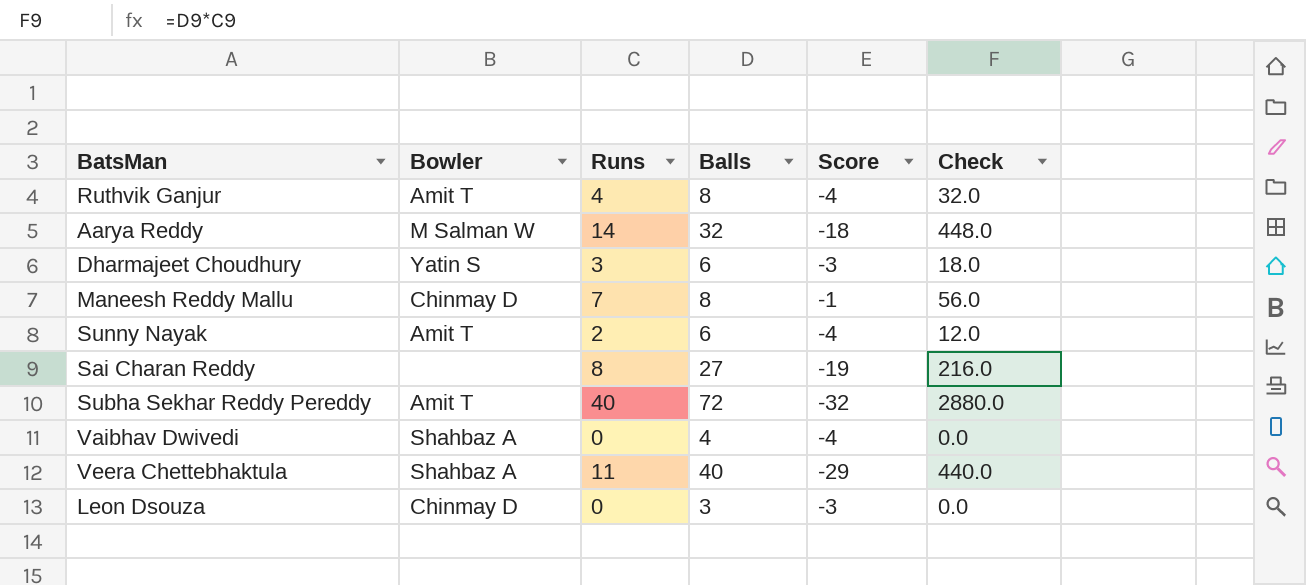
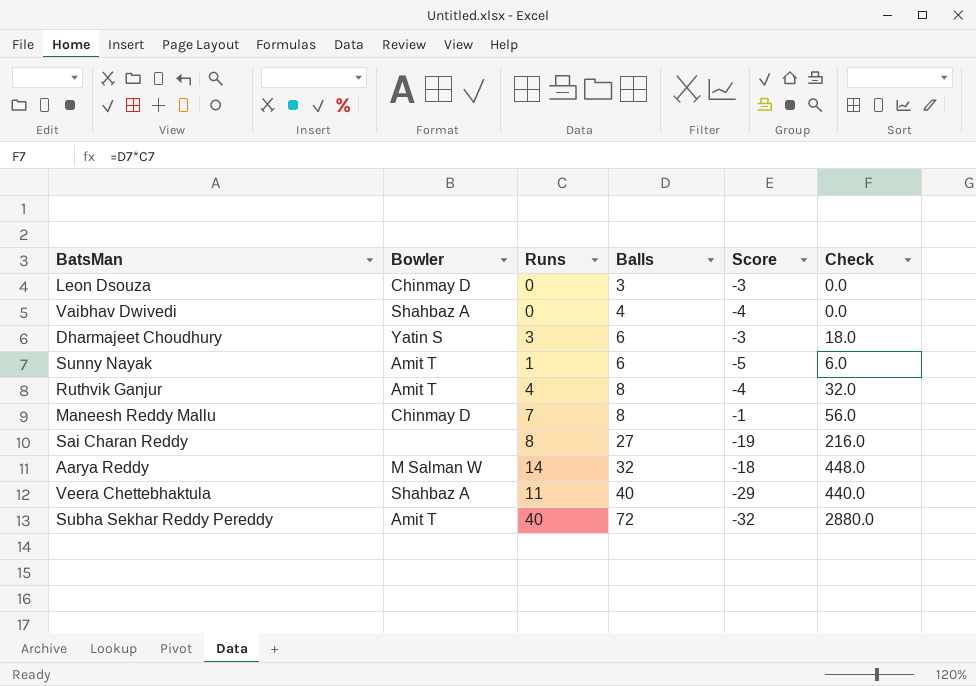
row order: none -> Balls ascending
Sunny Nayak | Runs: 2 -> 1
Sunny Nayak | Score: -4 -> -5
Sunny Nayak | Check: 12.0 -> 6.0

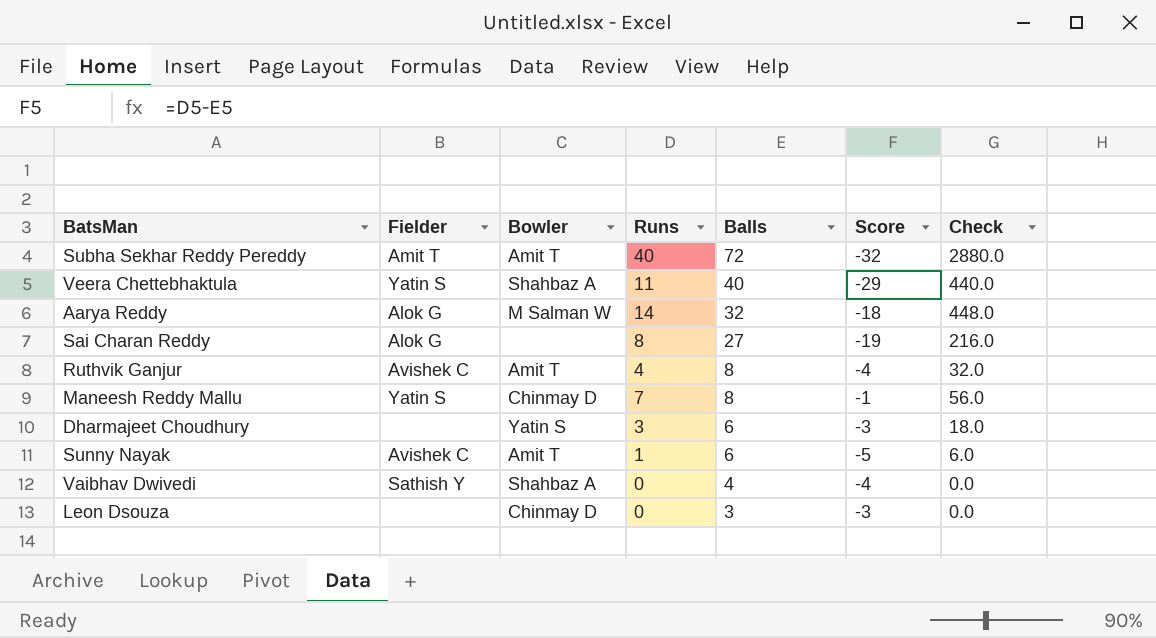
row order: Balls ascending -> Balls descending
column Fielder | position: none -> 2

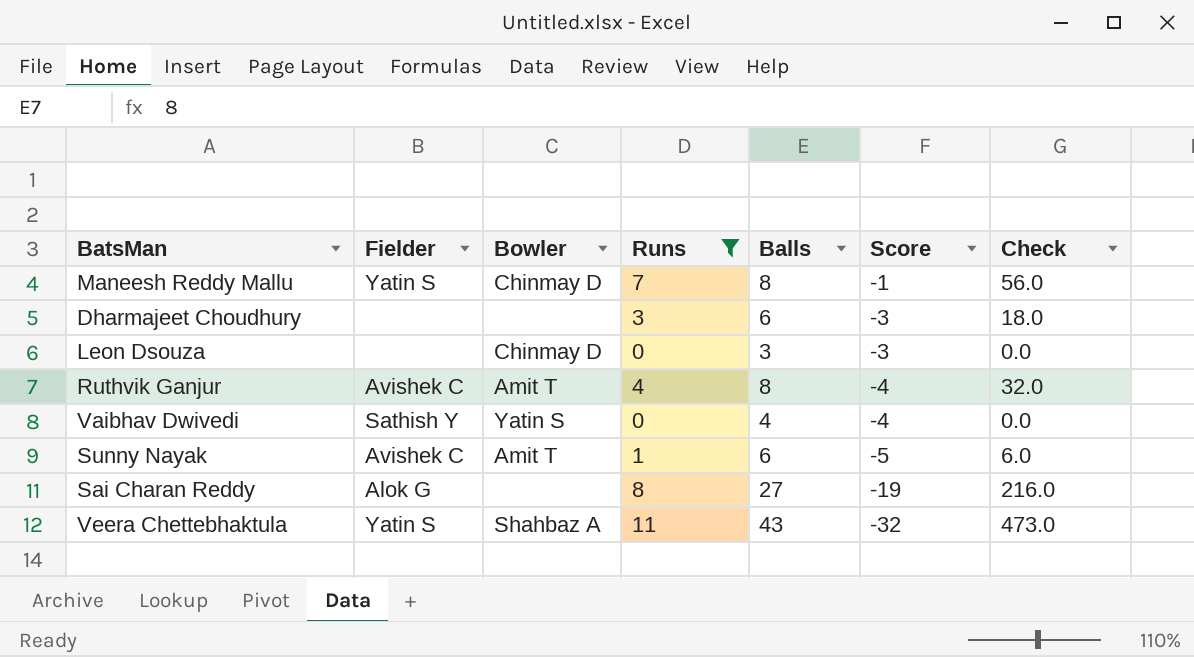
filter: none -> Runs <= 11
row order: Balls descending -> Score descending
Dharmajeet Choudhury | Bowler: Yatin S -> none
Vaibhav Dwivedi | Bowler: Shahbaz A -> Yatin S
Veera Chettebhaktula | Balls: 40 -> 43
Veera Chettebhaktula | Score: -29 -> -32
Veera Chettebhaktula | Check: 440.0 -> 473.0

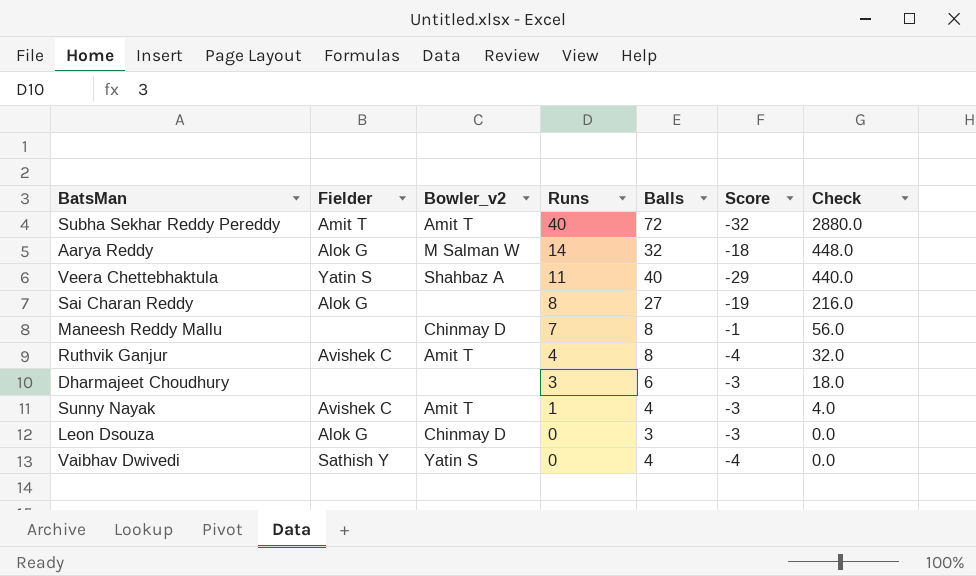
filter: Runs <= 11 -> none
row order: Score descending -> Runs descending
column name: Bowler -> Bowler_v2
Veera Chettebhaktula | Balls: 43 -> 40
Veera Chettebhaktula | Score: -32 -> -29
Veera Chettebhaktula | Check: 473.0 -> 440.0
Maneesh Reddy Mallu | Fielder: Yatin S -> none
Sunny Nayak | Balls: 6 -> 4
Sunny Nayak | Score: -5 -> -3
Sunny Nayak | Check: 6.0 -> 4.0
Leon Dsouza | Fielder: none -> Alok G

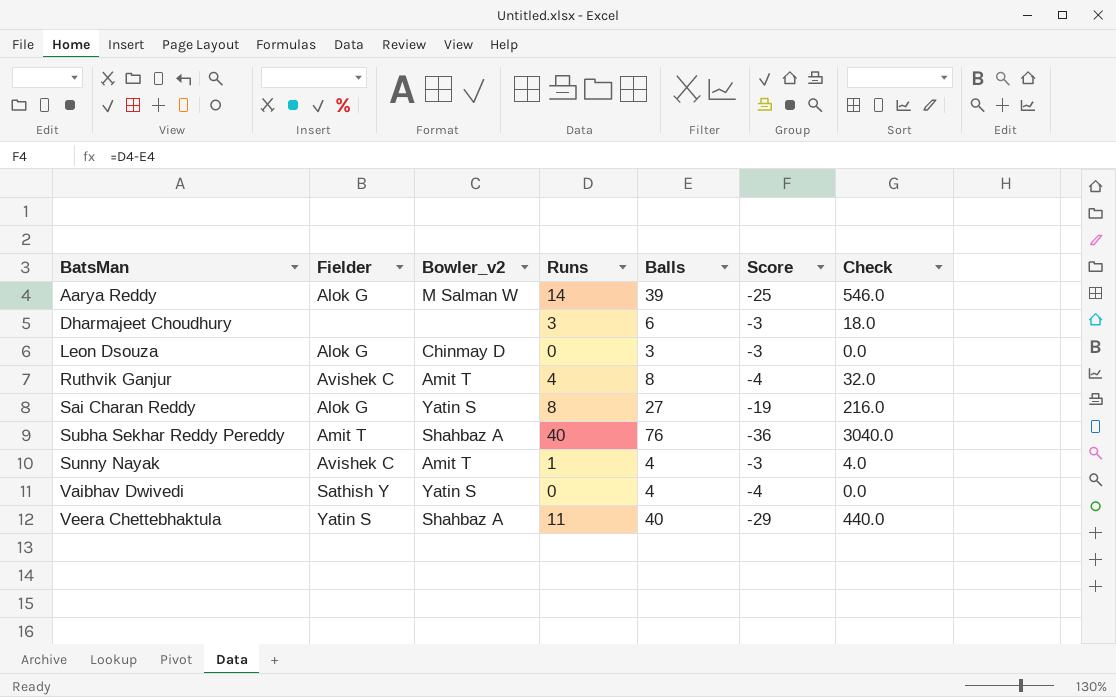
row order: Runs descending -> BatsMan ascending
row Maneesh Reddy Mallu: none | Chinmay D | 7 | 8 | -1 | 56.0 -> none
Aarya Reddy | Balls: 32 -> 39
Aarya Reddy | Score: -18 -> -25
Aarya Reddy | Check: 448.0 -> 546.0
Sai Charan Reddy | Bowler_v2: none -> Yatin S
Subha Sekhar Reddy Pereddy | Bowler_v2: Amit T -> Shahbaz A
Subha Sekhar Reddy Pereddy | Balls: 72 -> 76
Subha Sekhar Reddy Pereddy | Score: -32 -> -36
Subha Sekhar Reddy Pereddy | Check: 2880.0 -> 3040.0

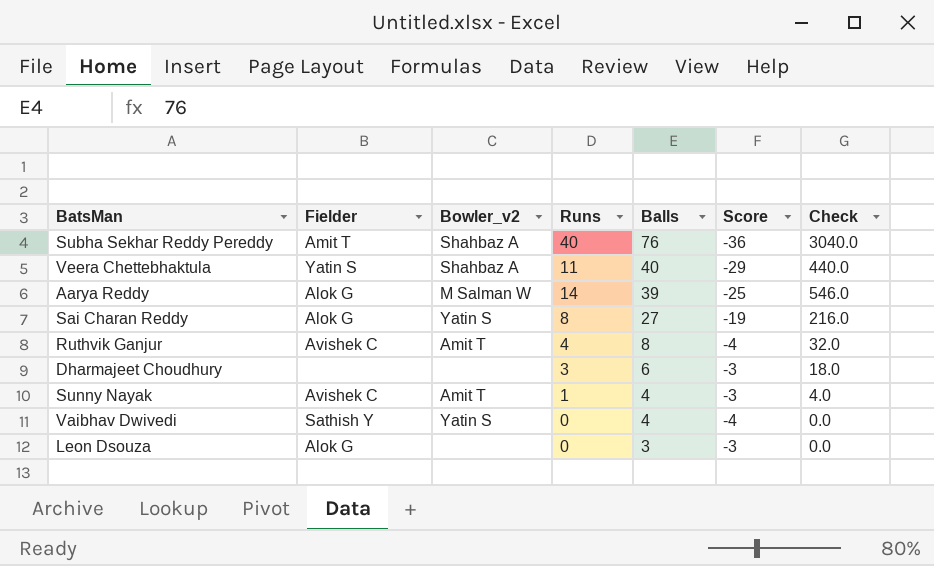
row order: BatsMan ascending -> Balls descending
Leon Dsouza | Bowler_v2: Chinmay D -> none

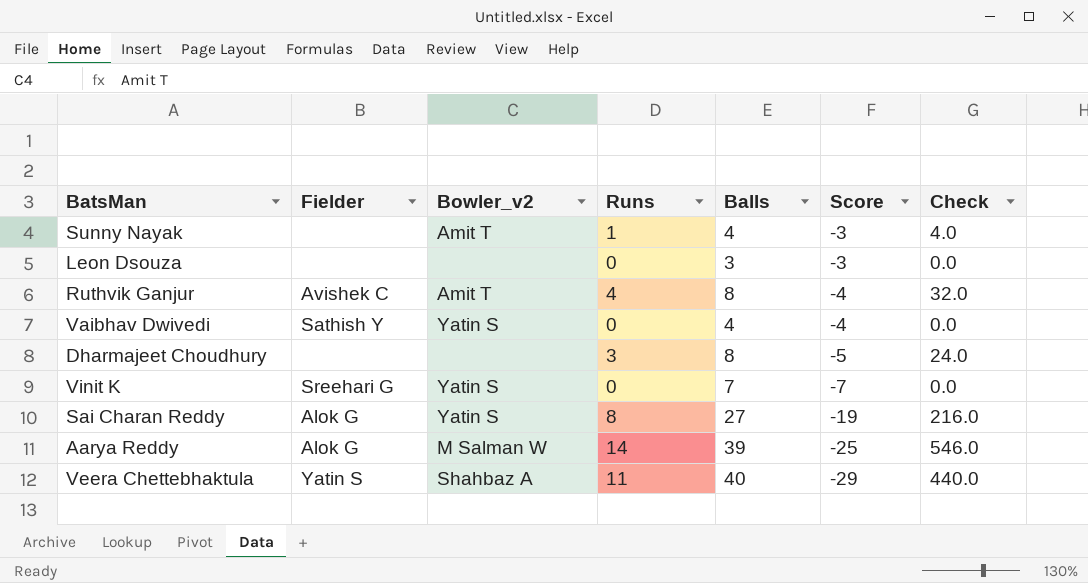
row order: Balls descending -> Score descending
row Subha Sekhar Reddy Pereddy: Amit T | Shahbaz A | 40 | 76 | -36 | 3040.0 -> none
Sunny Nayak | Fielder: Avishek C -> none
Leon Dsouza | Fielder: Alok G -> none
Dharmajeet Choudhury | Balls: 6 -> 8
Dharmajeet Choudhury | Score: -3 -> -5
Dharmajeet Choudhury | Check: 18.0 -> 24.0
row Vinit K: none -> Sreehari G | Yatin S | 0 | 7 | -7 | 0.0

